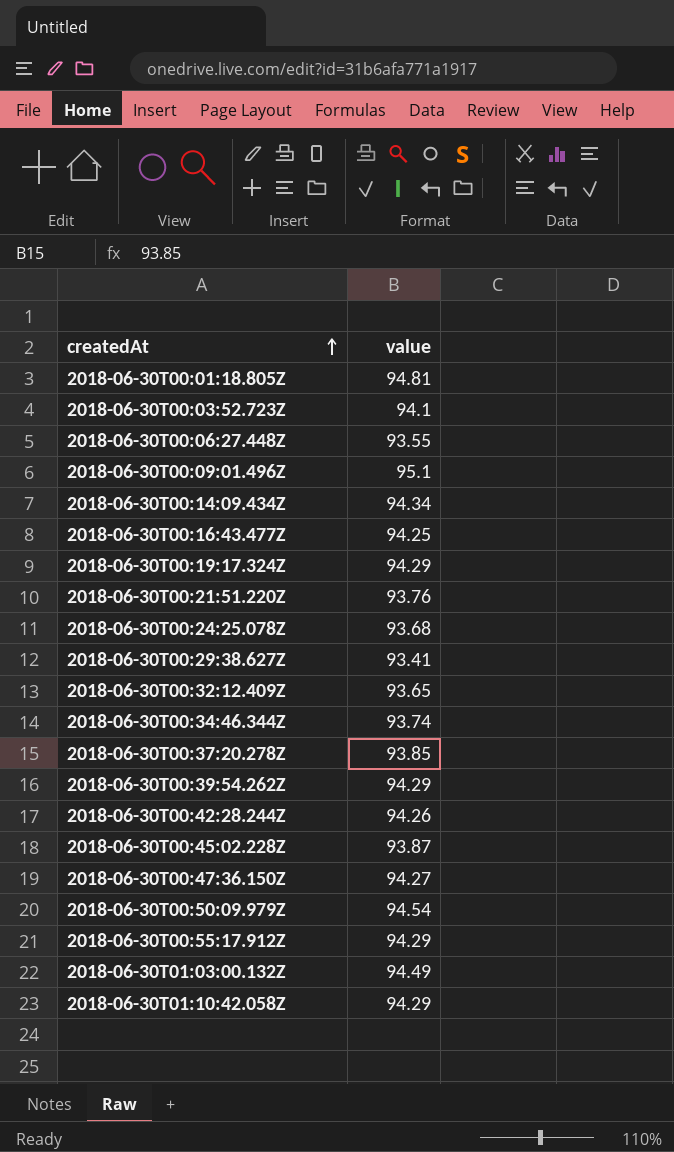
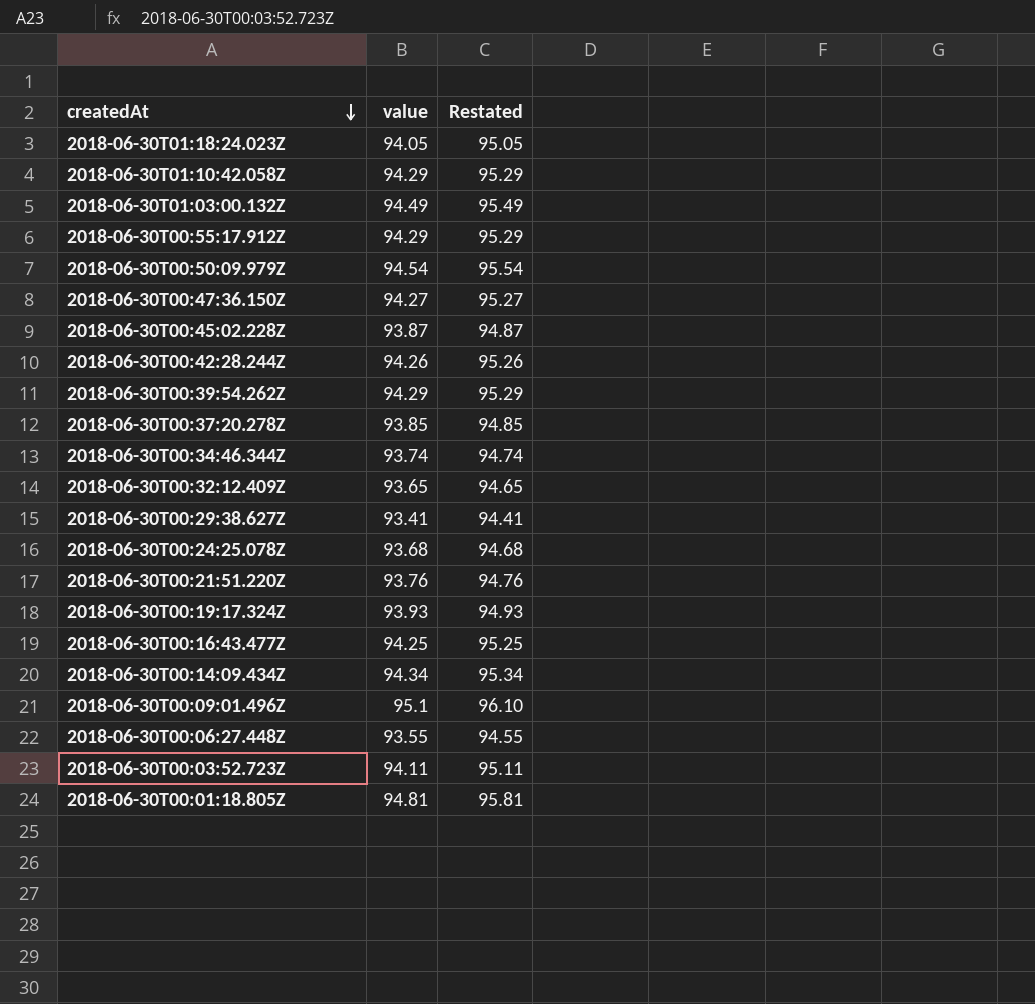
row order: createdAt ascending -> createdAt descending
column Restated | formula: none -> [value] + 1
row 2018-06-30T01:18:24.023Z: none -> 94.05 | 95.05
2018-06-30T00:19:17.324Z | value: 94.29 -> 93.93
2018-06-30T00:03:52.723Z | value: 94.1 -> 94.11

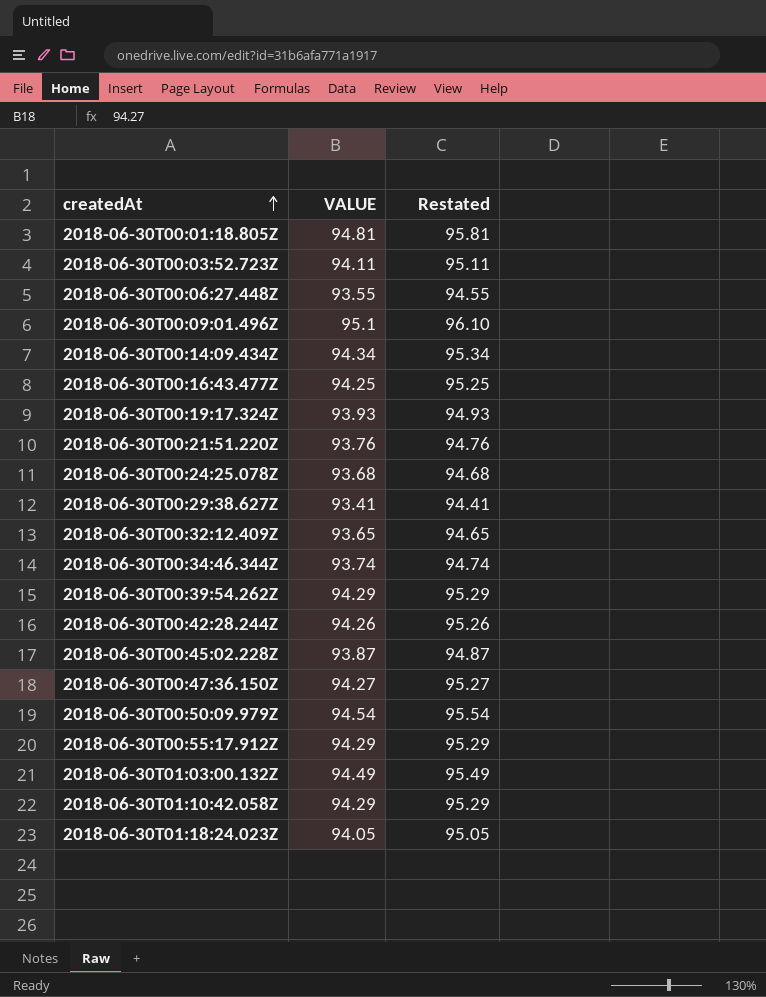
row order: createdAt descending -> createdAt ascending
column name: value -> VALUE
row 2018-06-30T00:37:20.278Z: 93.85 | 94.85 -> none

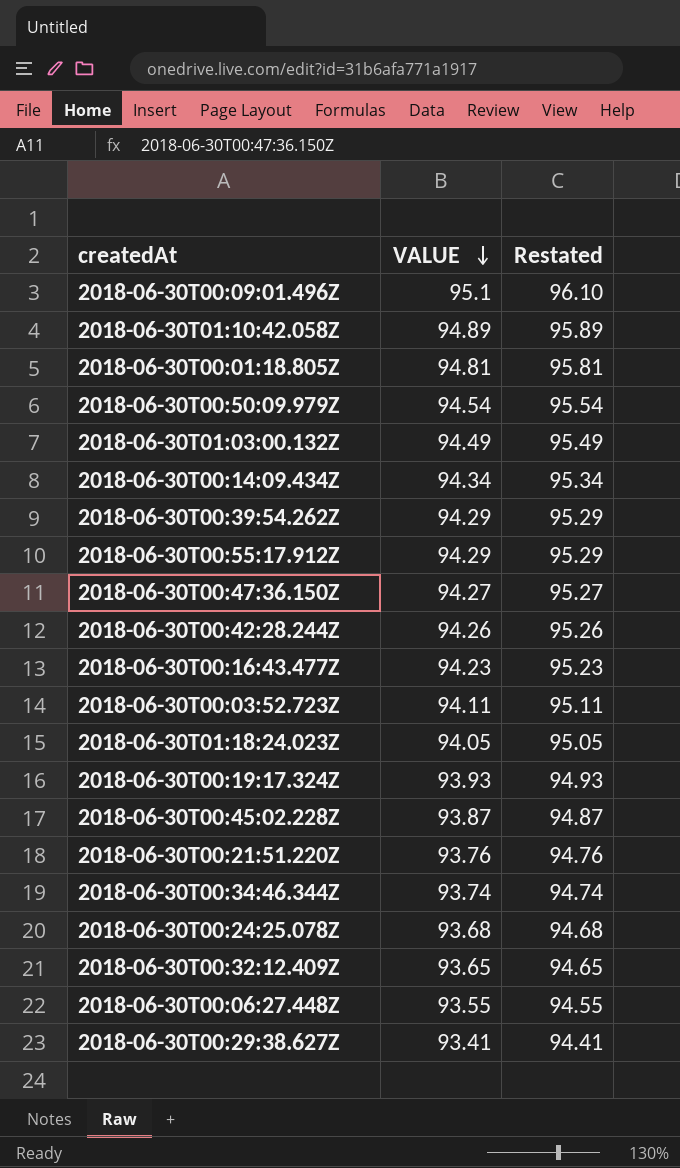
row order: createdAt ascending -> VALUE descending
2018-06-30T01:10:42.058Z | VALUE: 94.29 -> 94.89
2018-06-30T01:10:42.058Z | Restated: 95.29 -> 95.89
2018-06-30T00:16:43.477Z | VALUE: 94.25 -> 94.23
2018-06-30T00:16:43.477Z | Restated: 95.25 -> 95.23

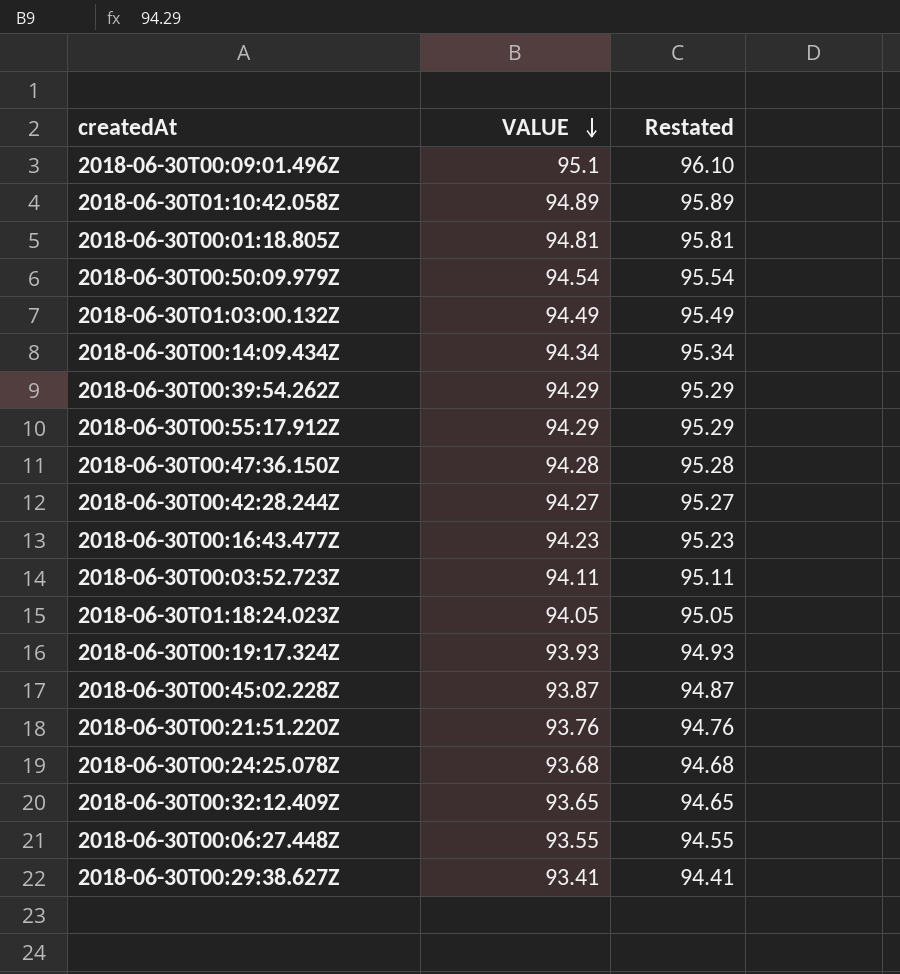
row 2018-06-30T00:34:46.344Z: 93.74 | 94.74 -> none
2018-06-30T00:47:36.150Z | VALUE: 94.27 -> 94.28
2018-06-30T00:47:36.150Z | Restated: 95.27 -> 95.28
2018-06-30T00:42:28.244Z | VALUE: 94.26 -> 94.27
2018-06-30T00:42:28.244Z | Restated: 95.26 -> 95.27

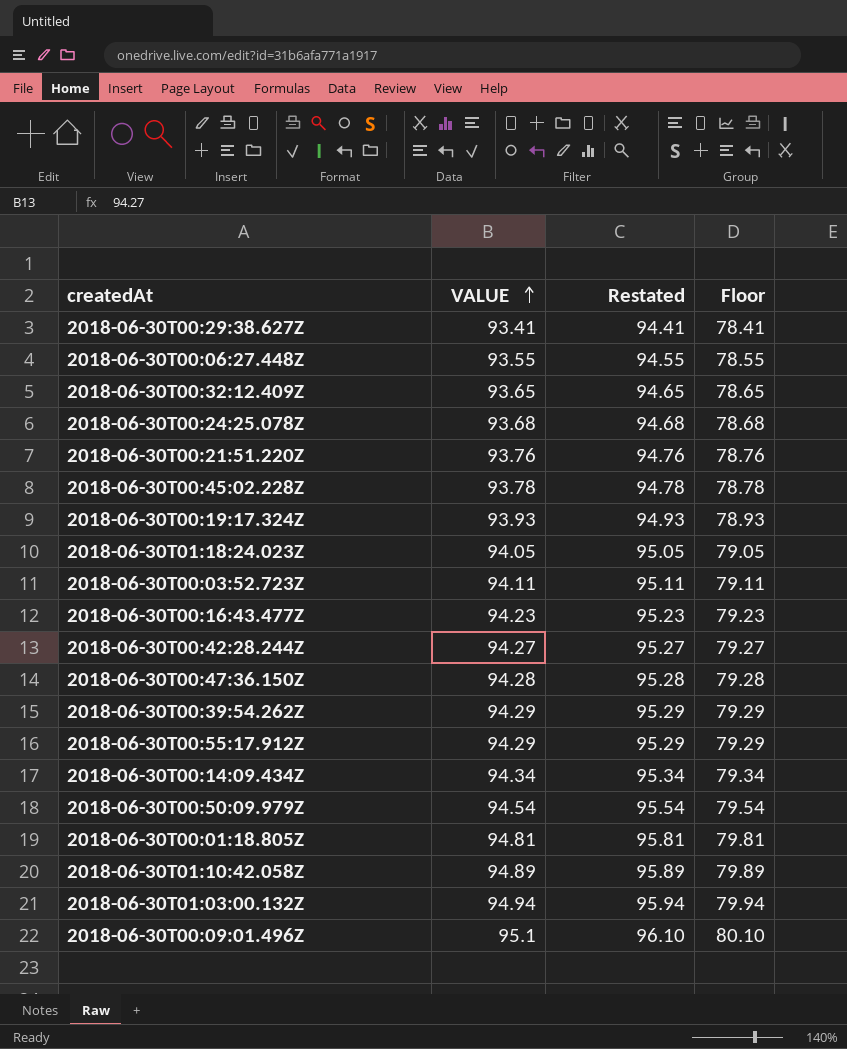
row order: VALUE descending -> VALUE ascending
column Floor | formula: none -> [VALUE] - 15
2018-06-30T00:45:02.228Z | VALUE: 93.87 -> 93.78
2018-06-30T00:45:02.228Z | Restated: 94.87 -> 94.78
2018-06-30T01:03:00.132Z | VALUE: 94.49 -> 94.94
2018-06-30T01:03:00.132Z | Restated: 95.49 -> 95.94

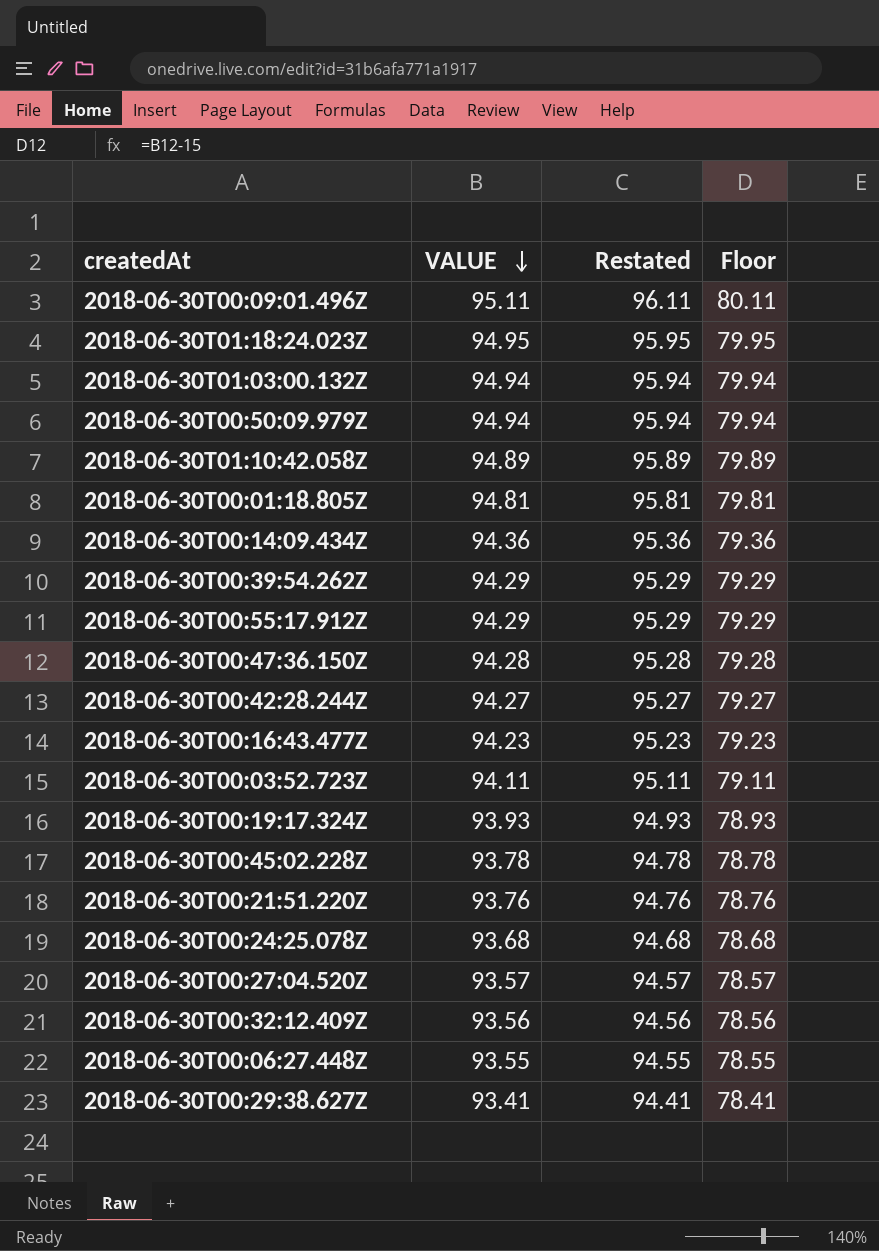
row order: VALUE ascending -> VALUE descending
2018-06-30T00:09:01.496Z | VALUE: 95.1 -> 95.11
2018-06-30T00:09:01.496Z | Restated: 96.10 -> 96.11
2018-06-30T00:09:01.496Z | Floor: 80.10 -> 80.11
2018-06-30T01:18:24.023Z | VALUE: 94.05 -> 94.95
2018-06-30T01:18:24.023Z | Restated: 95.05 -> 95.95
2018-06-30T01:18:24.023Z | Floor: 79.05 -> 79.95
2018-06-30T00:50:09.979Z | VALUE: 94.54 -> 94.94
2018-06-30T00:50:09.979Z | Restated: 95.54 -> 95.94
2018-06-30T00:50:09.979Z | Floor: 79.54 -> 79.94
2018-06-30T00:14:09.434Z | VALUE: 94.34 -> 94.36
2018-06-30T00:14:09.434Z | Restated: 95.34 -> 95.36
2018-06-30T00:14:09.434Z | Floor: 79.34 -> 79.36
row 2018-06-30T00:27:04.520Z: none -> 93.57 | 94.57 | 78.57
2018-06-30T00:32:12.409Z | VALUE: 93.65 -> 93.56
2018-06-30T00:32:12.409Z | Restated: 94.65 -> 94.56
2018-06-30T00:32:12.409Z | Floor: 78.65 -> 78.56

